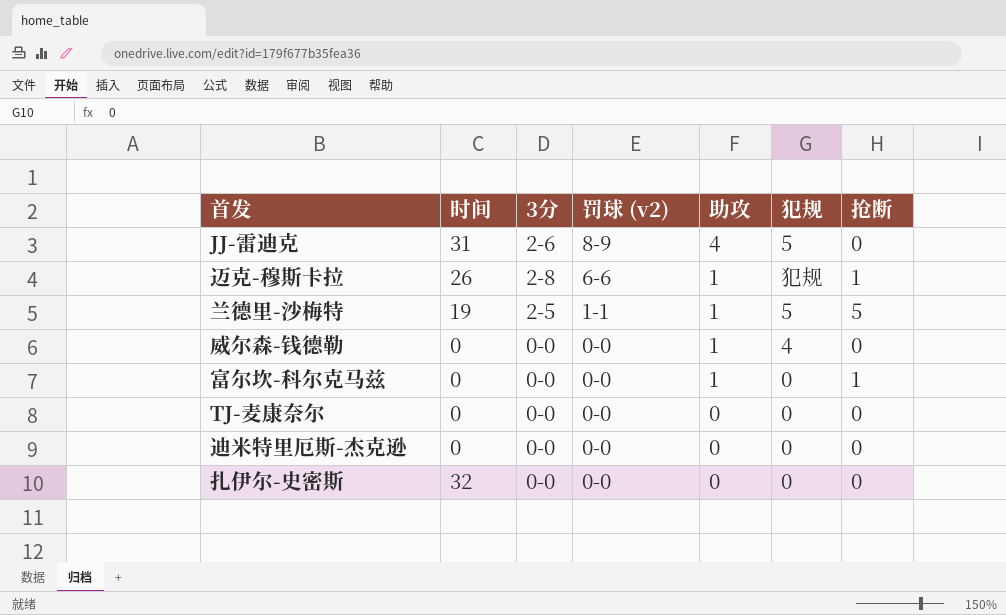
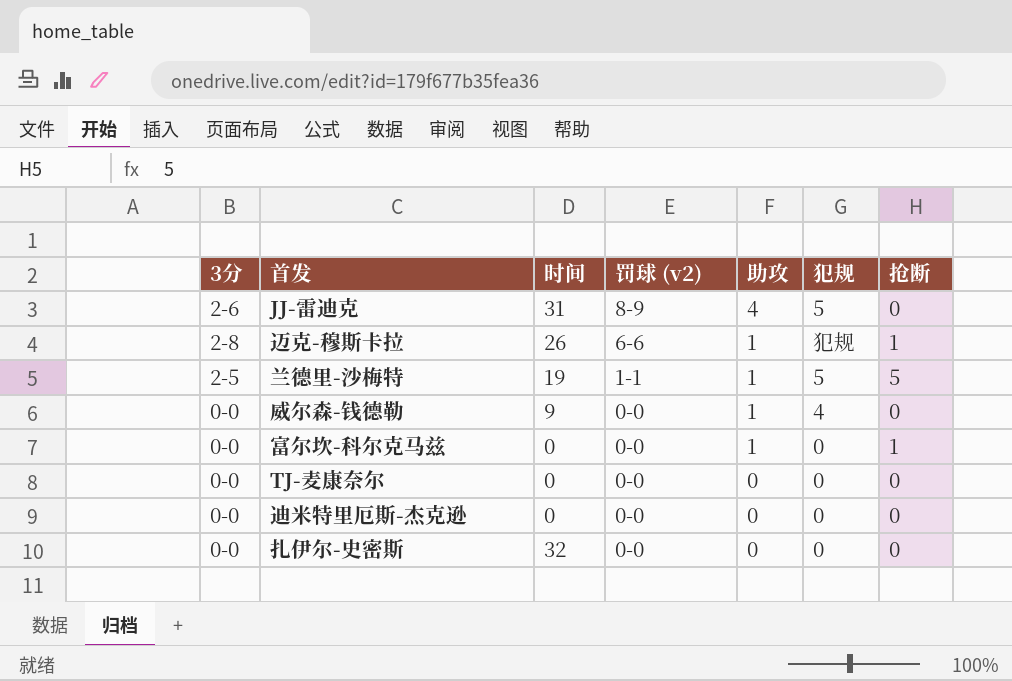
column 3分 | position: 3 -> 1
威尔森-钱德勒 | 时间: 0 -> 9

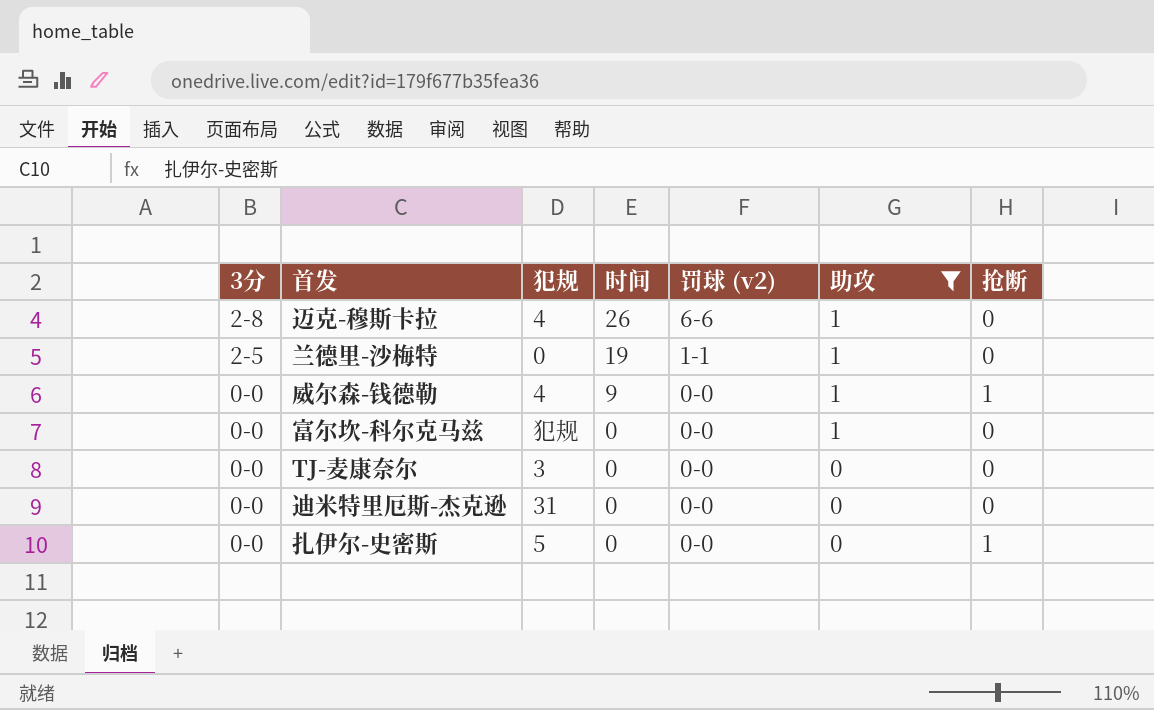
filter: none -> 助攻 != 4
column 犯规 | position: 6 -> 3
迈克-穆斯卡拉 | 犯规: 犯规 -> 4
迈克-穆斯卡拉 | 抢断: 1 -> 0
兰德里-沙梅特 | 犯规: 5 -> 0
兰德里-沙梅特 | 抢断: 5 -> 0
威尔森-钱德勒 | 抢断: 0 -> 1
富尔坎-科尔克马兹 | 犯规: 0 -> 犯规
富尔坎-科尔克马兹 | 抢断: 1 -> 0
TJ-麦康奈尔 | 犯规: 0 -> 3
迪米特里厄斯-杰克逊 | 犯规: 0 -> 31
扎伊尔-史密斯 | 犯规: 0 -> 5
扎伊尔-史密斯 | 时间: 32 -> 0
扎伊尔-史密斯 | 抢断: 0 -> 1

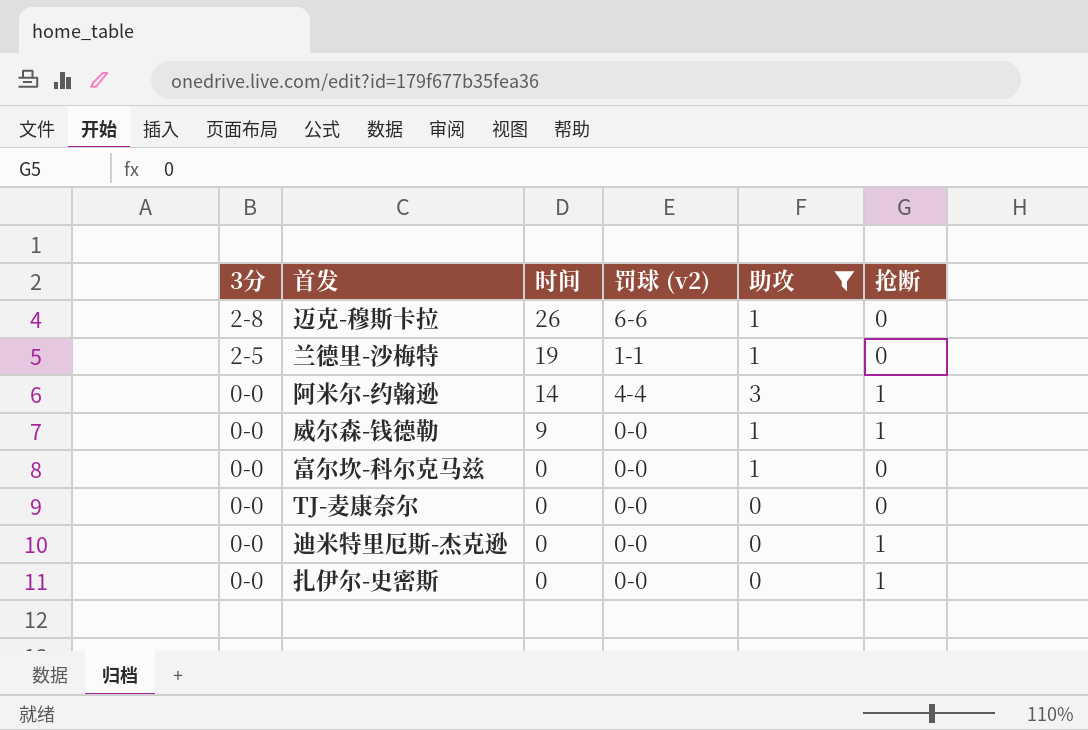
column 犯规 | position: 3 -> none
row 阿米尔-约翰逊: none -> 0-0 | 14 | 4-4 | 3 | 1
迪米特里厄斯-杰克逊 | 抢断: 0 -> 1

